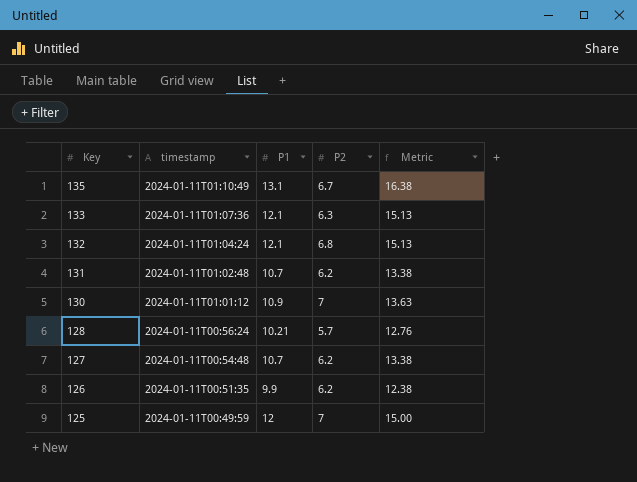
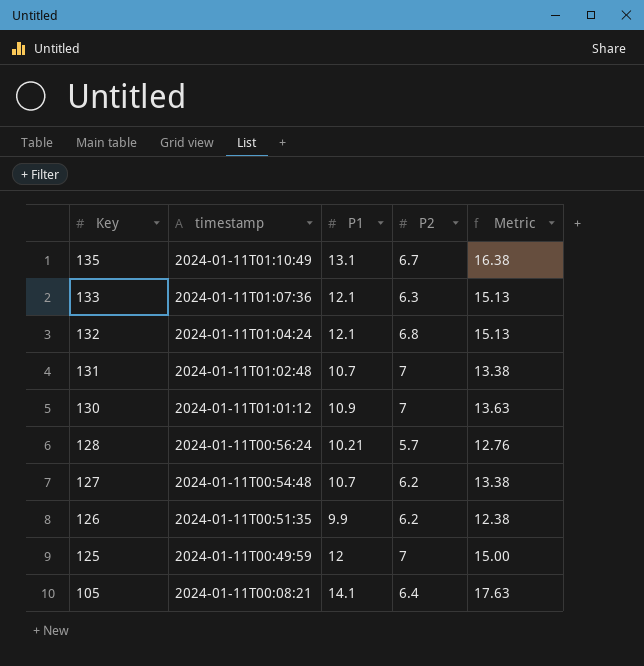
131 | P2: 6.2 -> 7
row 105: none -> 2024-01-11T00:08:21 | 14.1 | 6.4 | 17.63

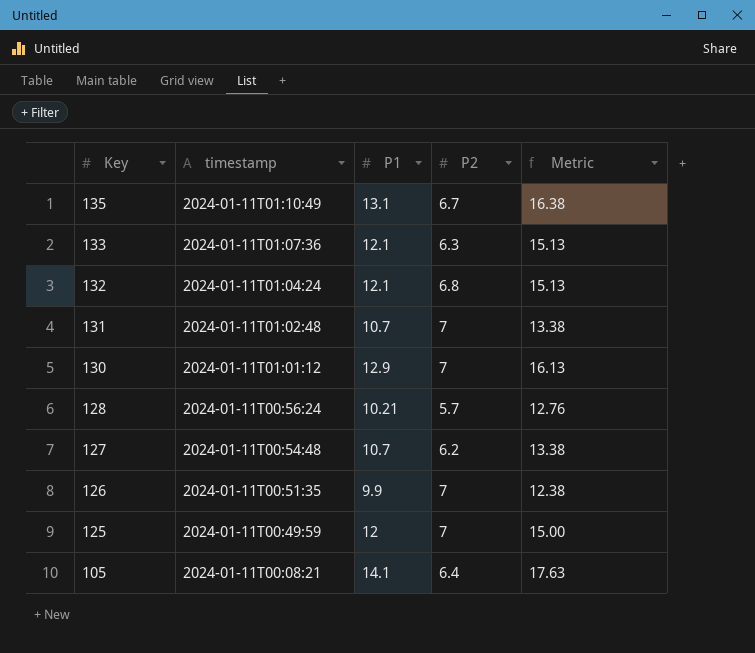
130 | P1: 10.9 -> 12.9
130 | Metric: 13.63 -> 16.13
126 | P2: 6.2 -> 7

